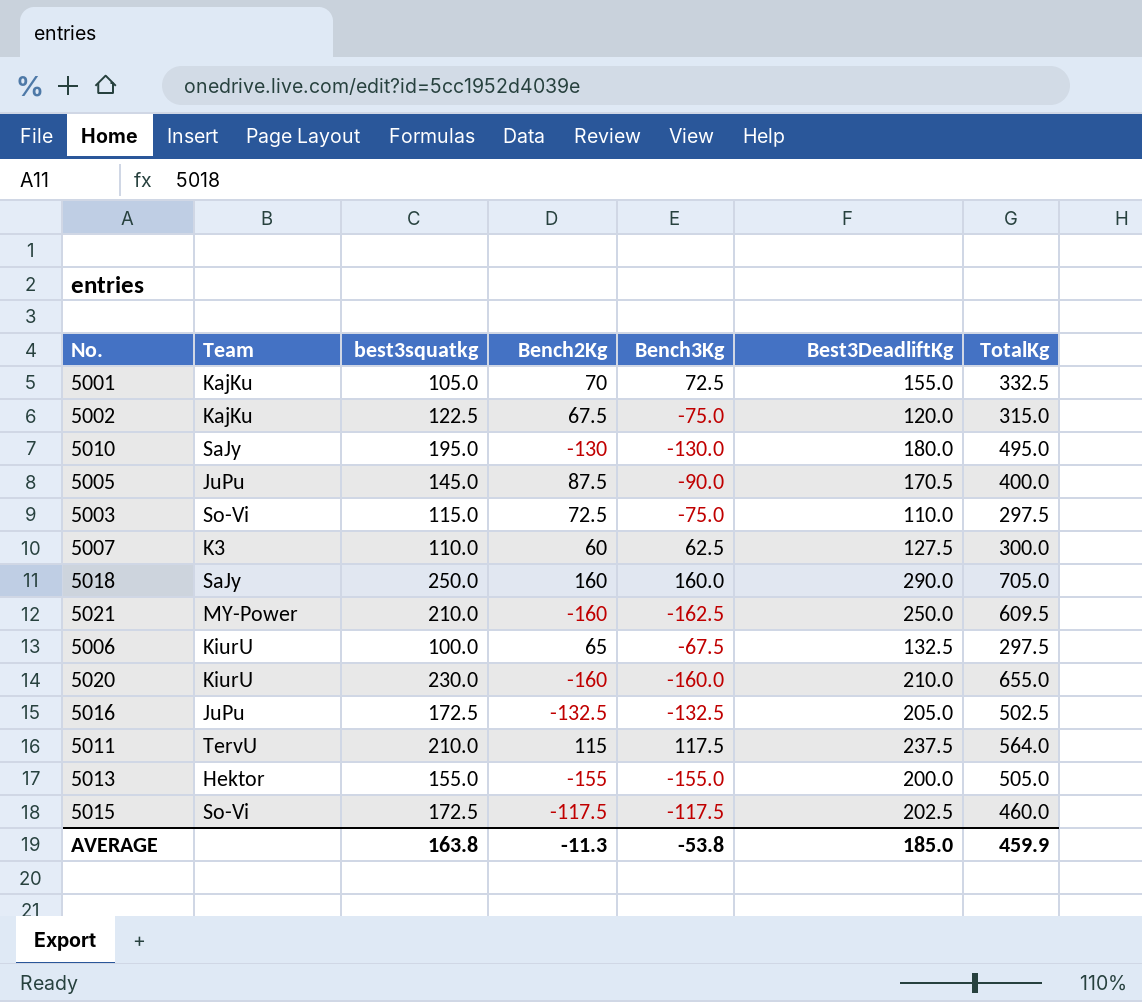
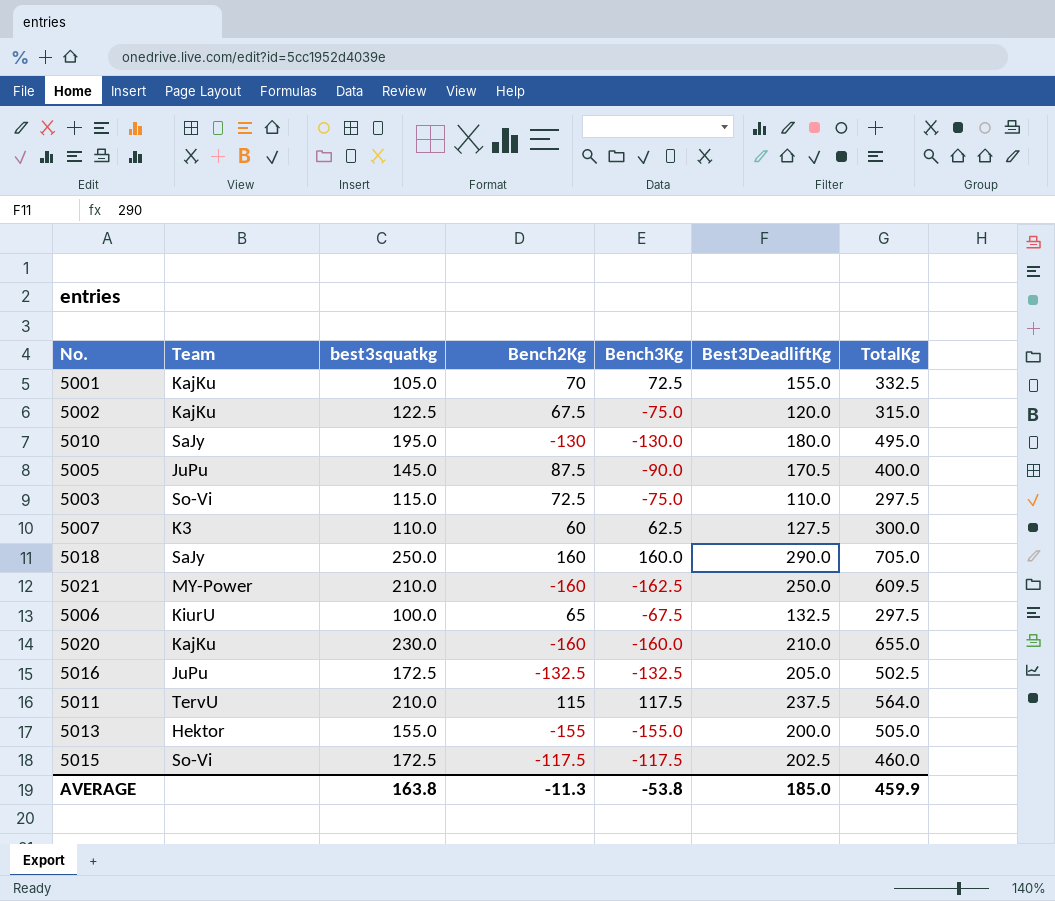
5020 | Team: KiurU -> KajKu

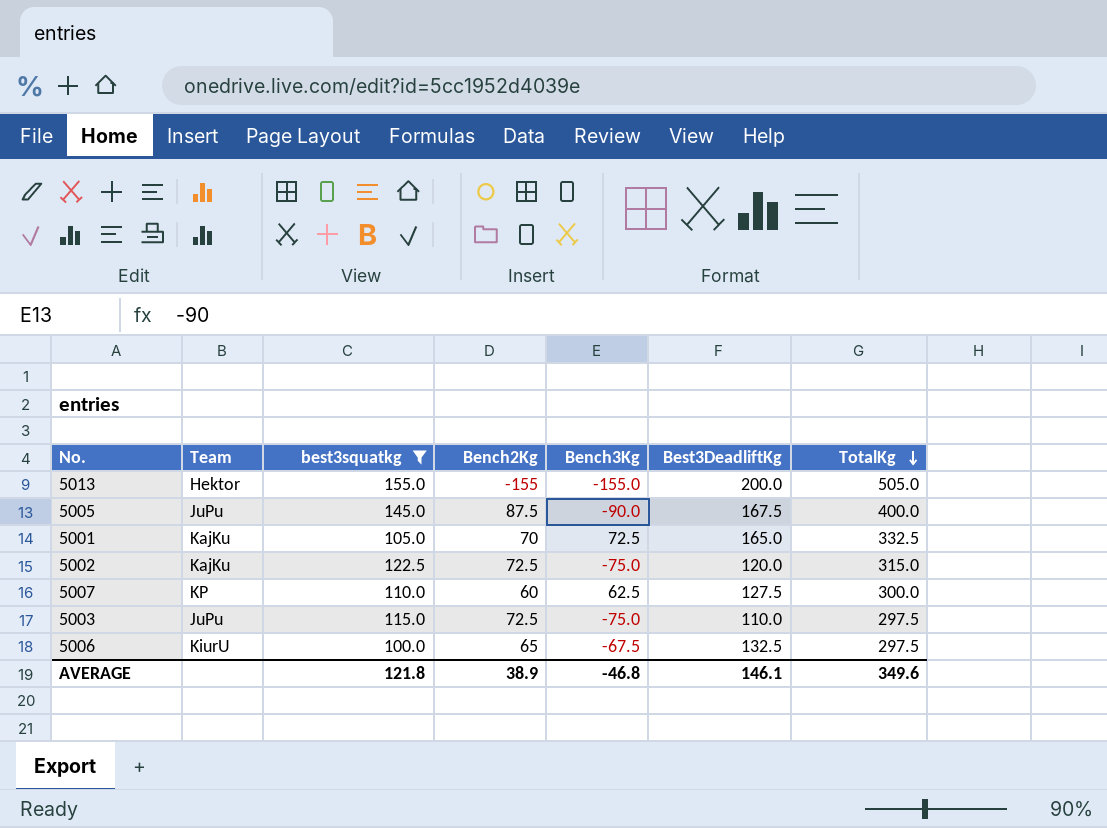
filter: none -> best3squatkg <= 155.0
row order: none -> TotalKg descending
5005 | Best3DeadliftKg: 170.5 -> 167.5
5001 | Best3DeadliftKg: 155.0 -> 165.0
5002 | Bench2Kg: 67.5 -> 72.5
5007 | Team: K3 -> KP
5003 | Team: So-Vi -> JuPu
AVERAGE | best3squatkg: 163.8 -> 121.8
AVERAGE | Bench2Kg: -11.3 -> 38.9
AVERAGE | Bench3Kg: -53.8 -> -46.8
AVERAGE | Best3DeadliftKg: 185.0 -> 146.1
AVERAGE | TotalKg: 459.9 -> 349.6

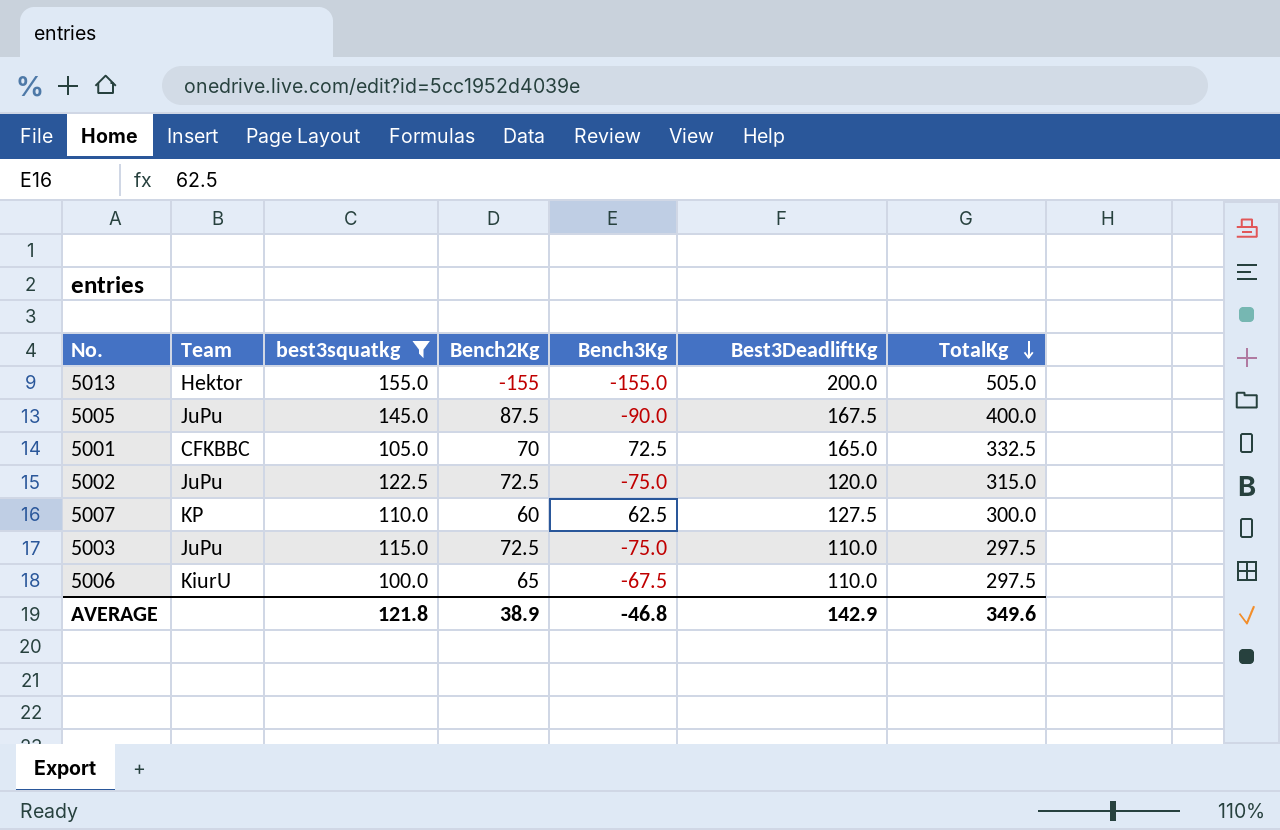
5001 | Team: KajKu -> CFKBBC
5002 | Team: KajKu -> JuPu
5006 | Best3DeadliftKg: 132.5 -> 110.0
AVERAGE | Best3DeadliftKg: 146.1 -> 142.9

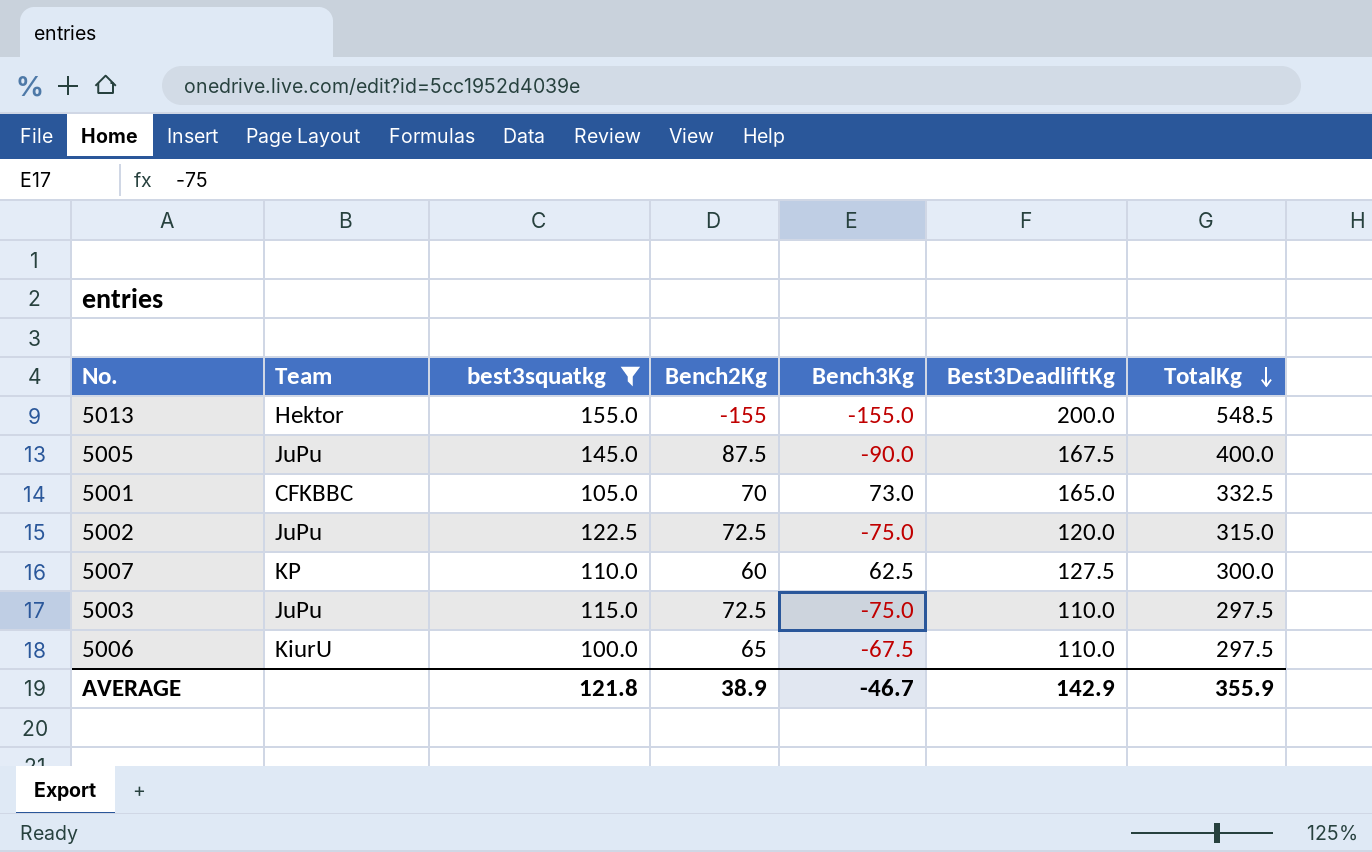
5013 | TotalKg: 505.0 -> 548.5
5001 | Bench3Kg: 72.5 -> 73.0
AVERAGE | Bench3Kg: -46.8 -> -46.7
AVERAGE | TotalKg: 349.6 -> 355.9

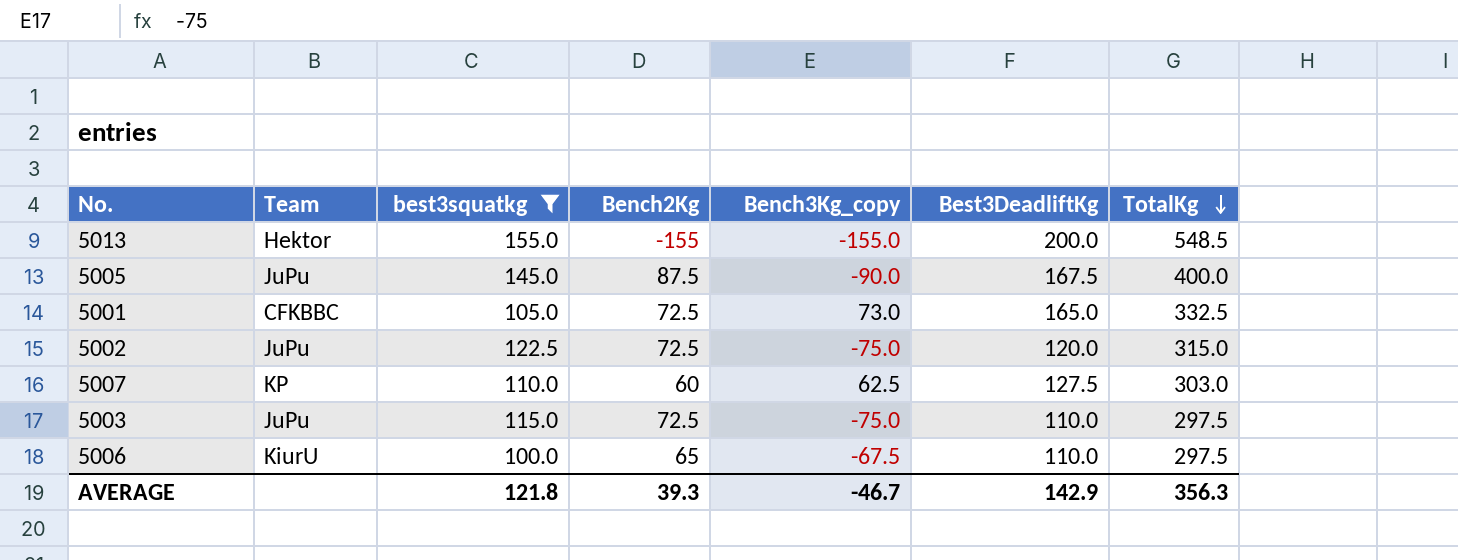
column name: Bench3Kg -> Bench3Kg_copy
5001 | Bench2Kg: 70 -> 72.5
5007 | TotalKg: 300.0 -> 303.0
AVERAGE | Bench2Kg: 38.9 -> 39.3
AVERAGE | TotalKg: 355.9 -> 356.3

